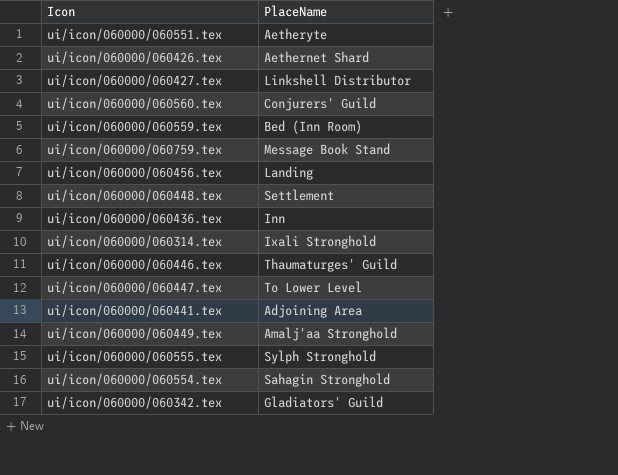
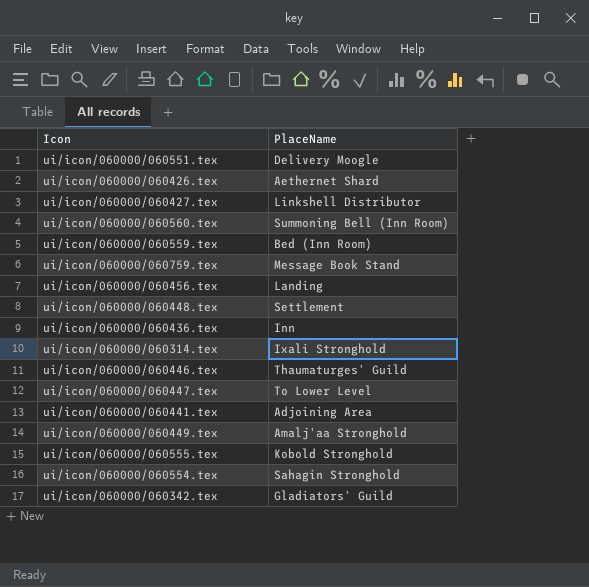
ui/icon/060000/060551.tex | PlaceName: Aetheryte -> Delivery Moogle
ui/icon/060000/060560.tex | PlaceName: Conjurers' Guild -> Summoning Bell (Inn Room)
ui/icon/060000/060555.tex | PlaceName: Sylph Stronghold -> Kobold Stronghold

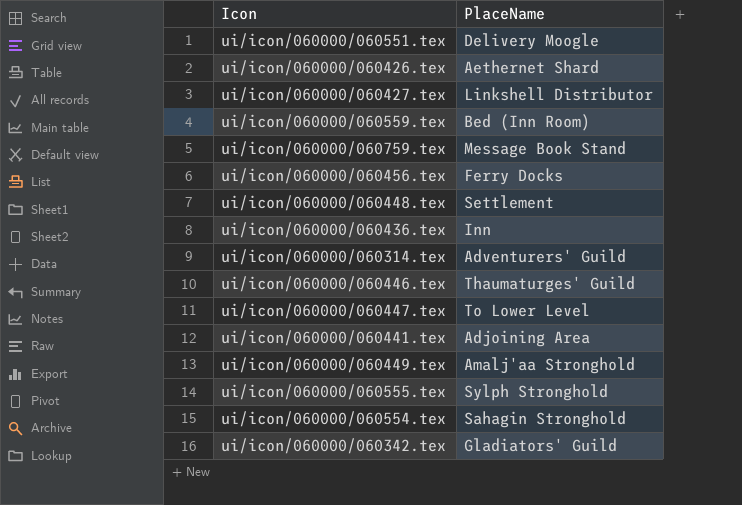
row ui/icon/060000/060560.tex: Summoning Bell (Inn Room) -> none
ui/icon/060000/060456.tex | PlaceName: Landing -> Ferry Docks
ui/icon/060000/060314.tex | PlaceName: Ixali Stronghold -> Adventurers' Guild
ui/icon/060000/060555.tex | PlaceName: Kobold Stronghold -> Sylph Stronghold

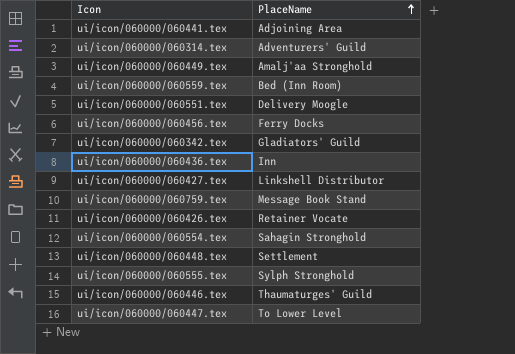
row order: none -> PlaceName ascending
ui/icon/060000/060426.tex | PlaceName: Aethernet Shard -> Retainer Vocate

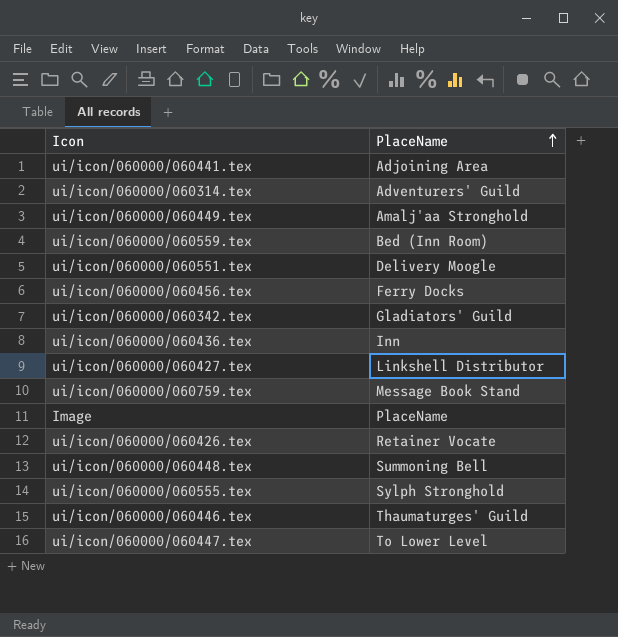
row ui/icon/060000/060554.tex: Sahagin Stronghold -> none
row Image: none -> PlaceName
ui/icon/060000/060448.tex | PlaceName: Settlement -> Summoning Bell

